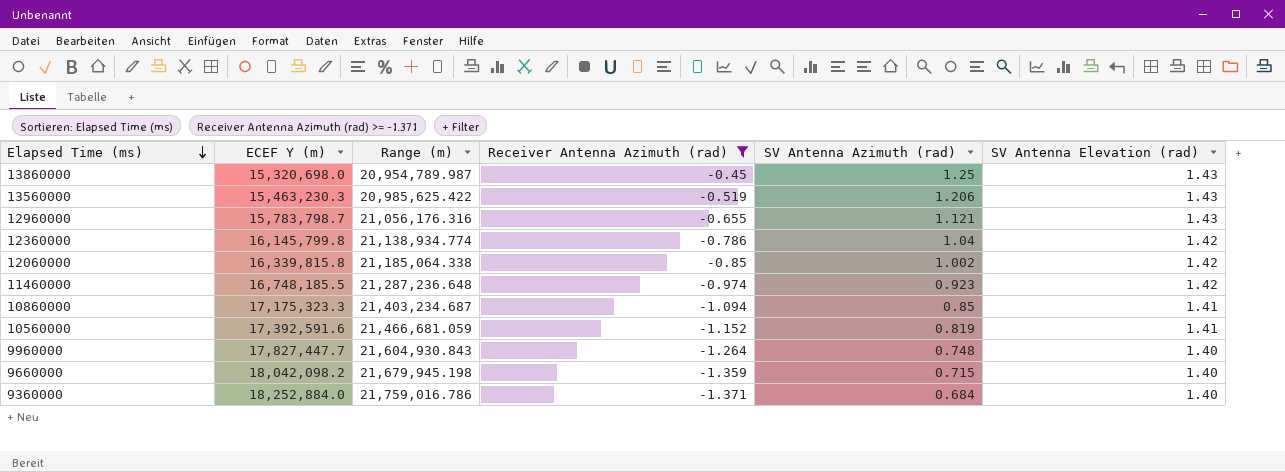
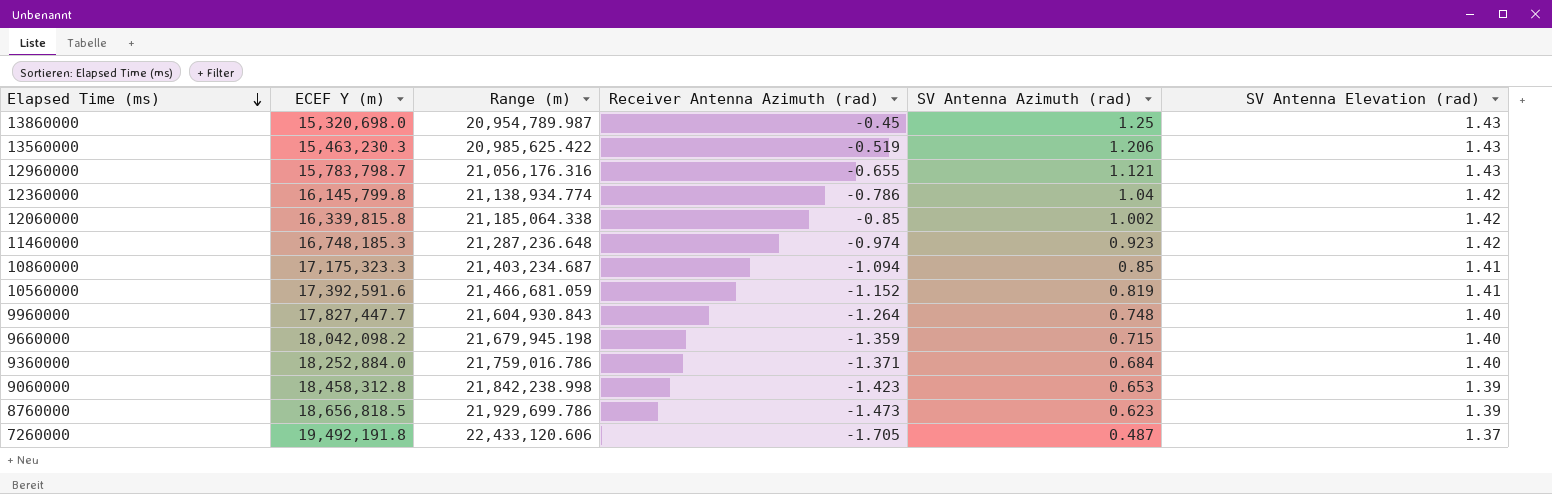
filter: Receiver Antenna Azimuth (rad) >= -1.371 -> none
11460000 | ECEF Y (m): 16,748,185.5 -> 16,748,185.3

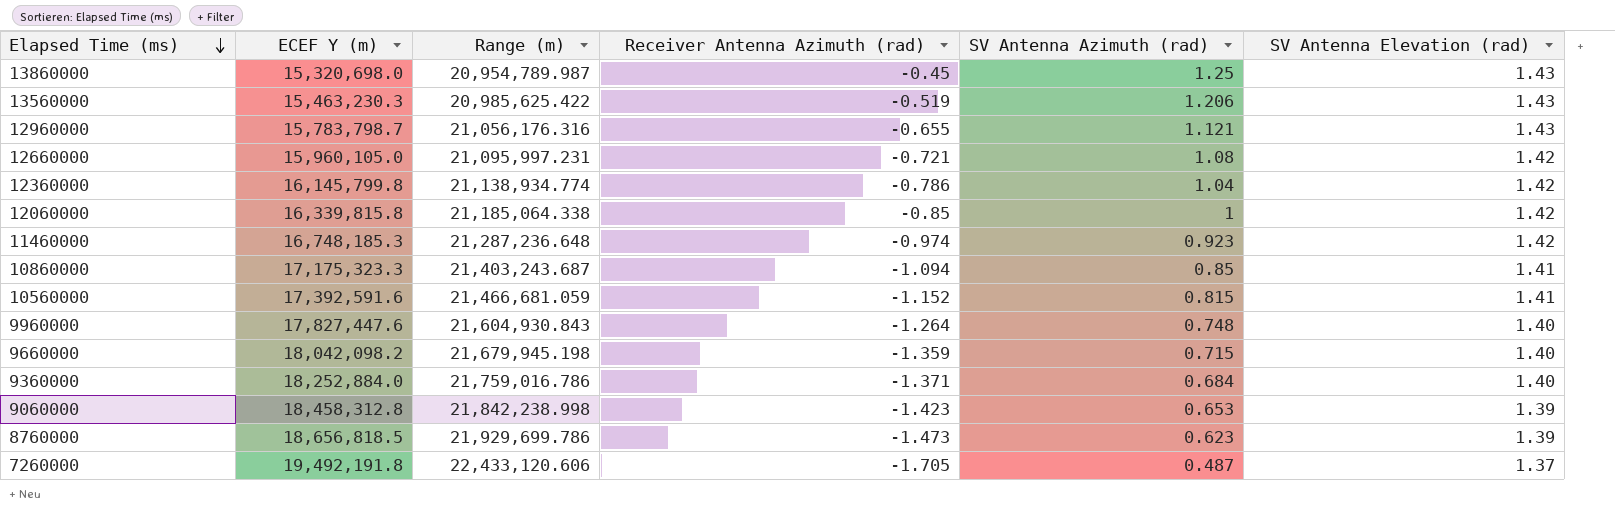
row 12660000: none -> 15,960,105.0 | 21,095,997.231 | -0.721 | 1.08 | 1.42
12060000 | SV Antenna Azimuth (rad): 1.002 -> 1
10860000 | Range (m): 21,403,234.687 -> 21,403,243.687
10560000 | SV Antenna Azimuth (rad): 0.819 -> 0.815
9960000 | ECEF Y (m): 17,827,447.7 -> 17,827,447.6

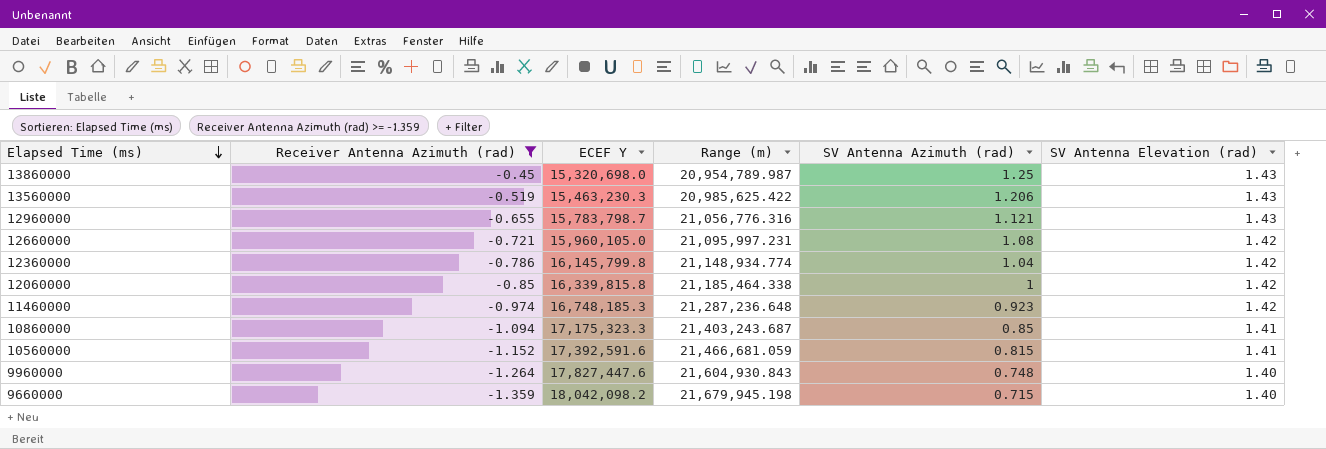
filter: none -> Receiver Antenna Azimuth (rad) >= -1.359
column Receiver Antenna Azimuth (rad) | position: 4 -> 2
column name: ECEF Y (m) -> ECEF Y
12960000 | Range (m): 21,056,176.316 -> 21,056,776.316
12360000 | Range (m): 21,138,934.774 -> 21,148,934.774
12060000 | Range (m): 21,185,064.338 -> 21,185,464.338

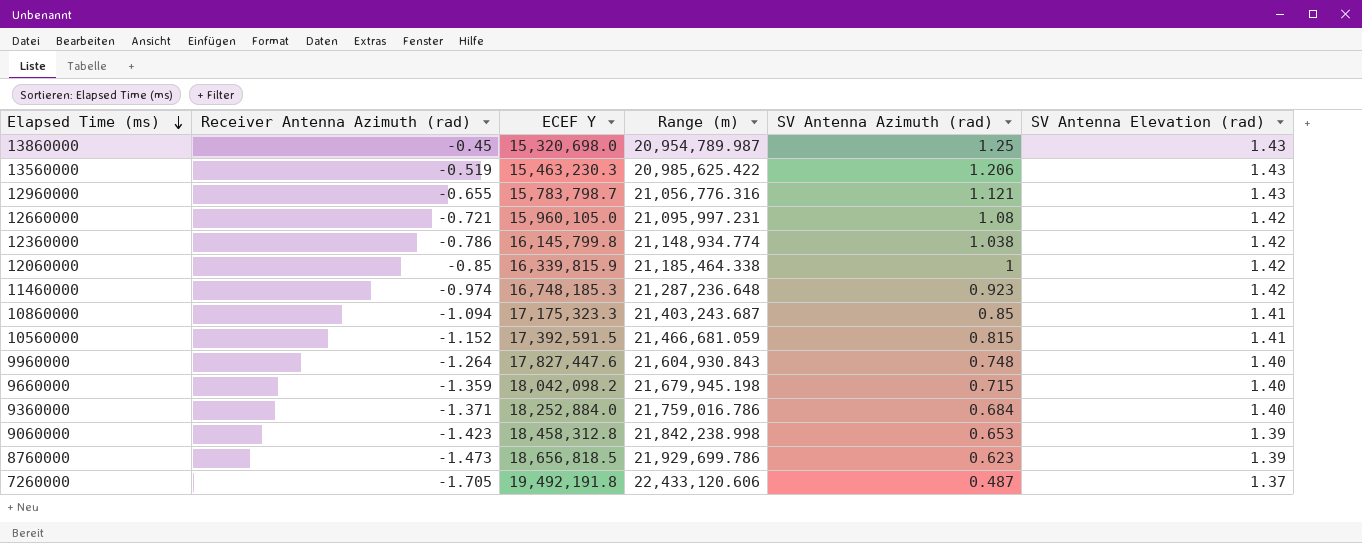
filter: Receiver Antenna Azimuth (rad) >= -1.359 -> none
12360000 | SV Antenna Azimuth (rad): 1.04 -> 1.038
12060000 | ECEF Y: 16,339,815.8 -> 16,339,815.9
10560000 | ECEF Y: 17,392,591.6 -> 17,392,591.5

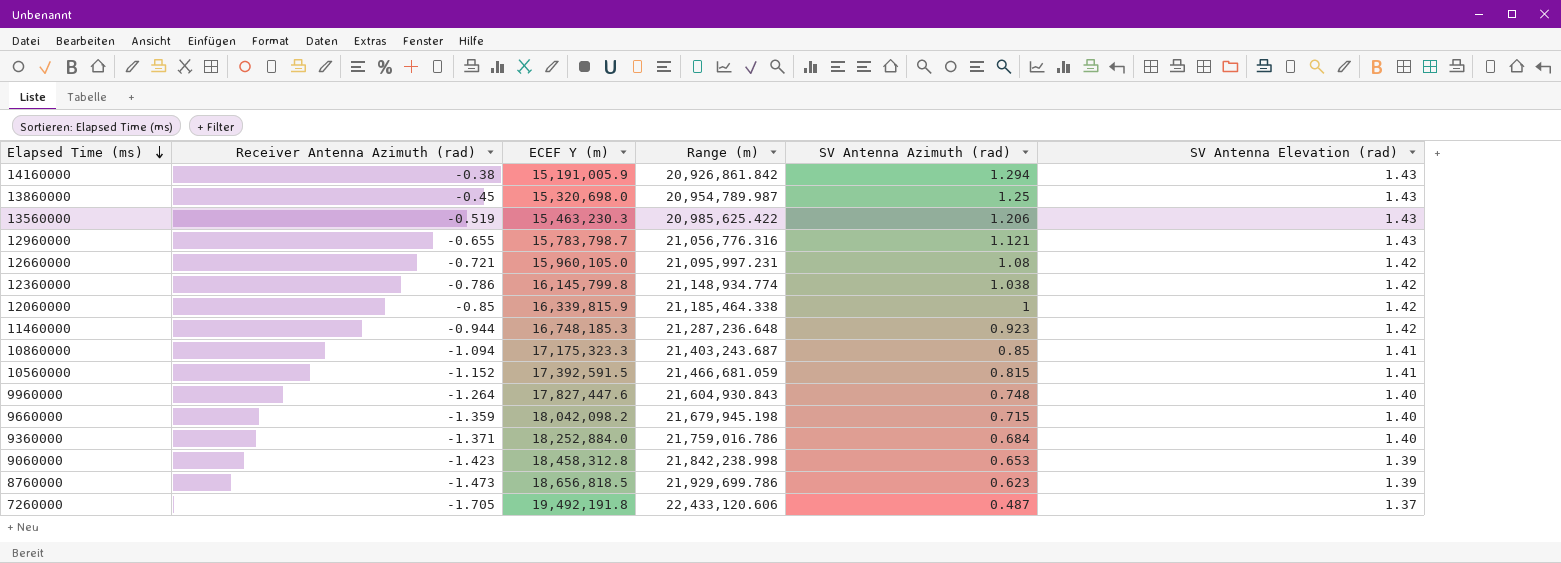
column name: ECEF Y -> ECEF Y (m)
row 14160000: none -> -0.38 | 15,191,005.9 | 20,926,861.842 | 1.294 | 1.43
11460000 | Receiver Antenna Azimuth (rad): -0.974 -> -0.944

